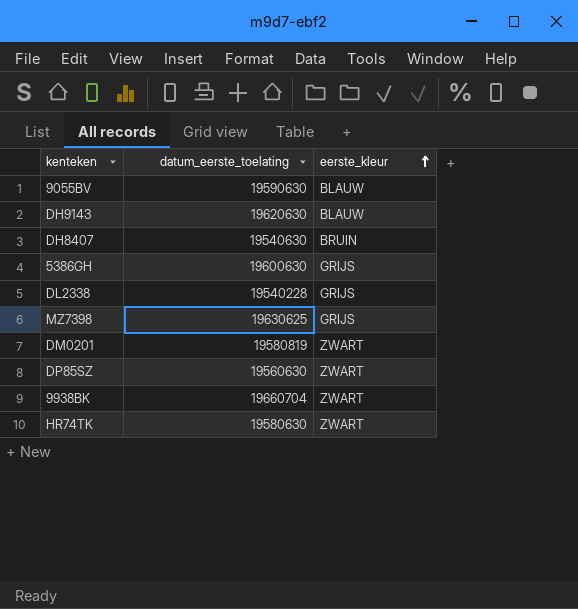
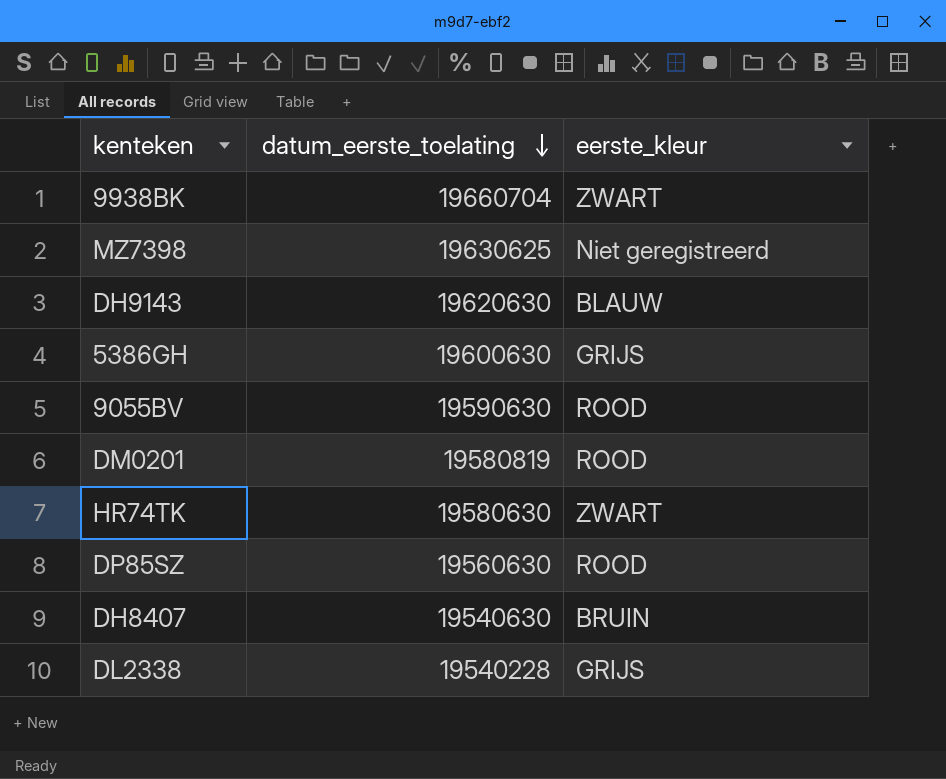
row order: eerste_kleur ascending -> datum_eerste_toelating descending
MZ7398 | eerste_kleur: GRIJS -> Niet geregistreerd
9055BV | eerste_kleur: BLAUW -> ROOD
DM0201 | eerste_kleur: ZWART -> ROOD
DP85SZ | eerste_kleur: ZWART -> ROOD

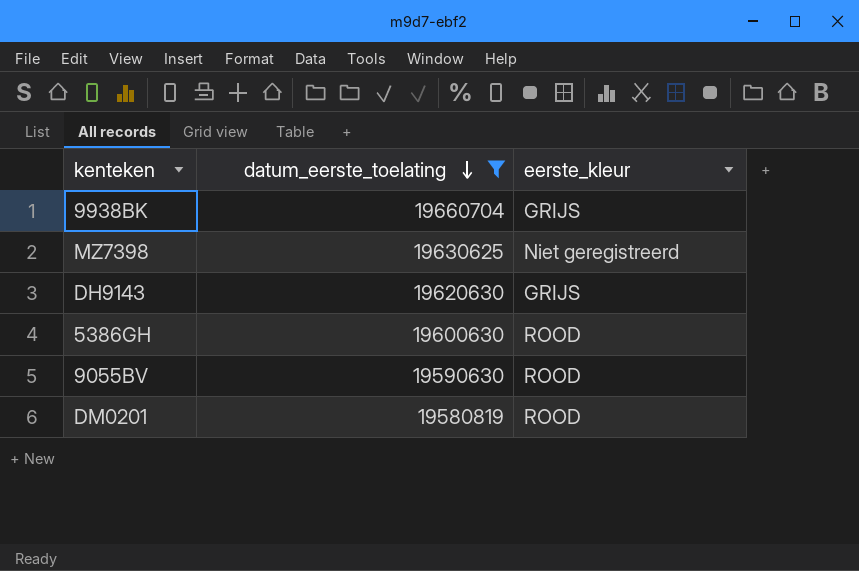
filter: none -> datum_eerste_toelating >= 19580819
9938BK | eerste_kleur: ZWART -> GRIJS
DH9143 | eerste_kleur: BLAUW -> GRIJS
5386GH | eerste_kleur: GRIJS -> ROOD

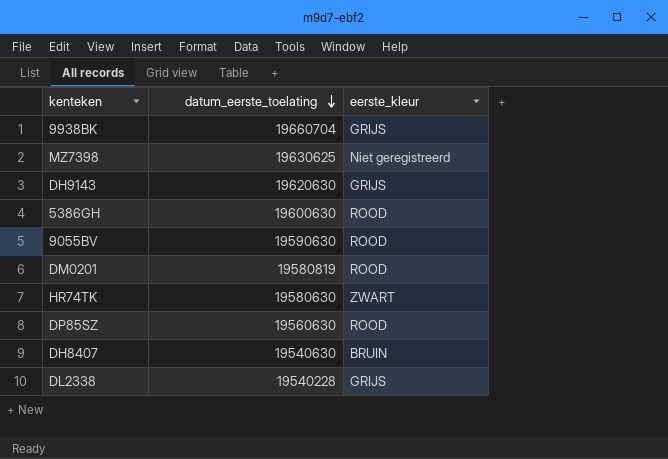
filter: datum_eerste_toelating >= 19580819 -> none

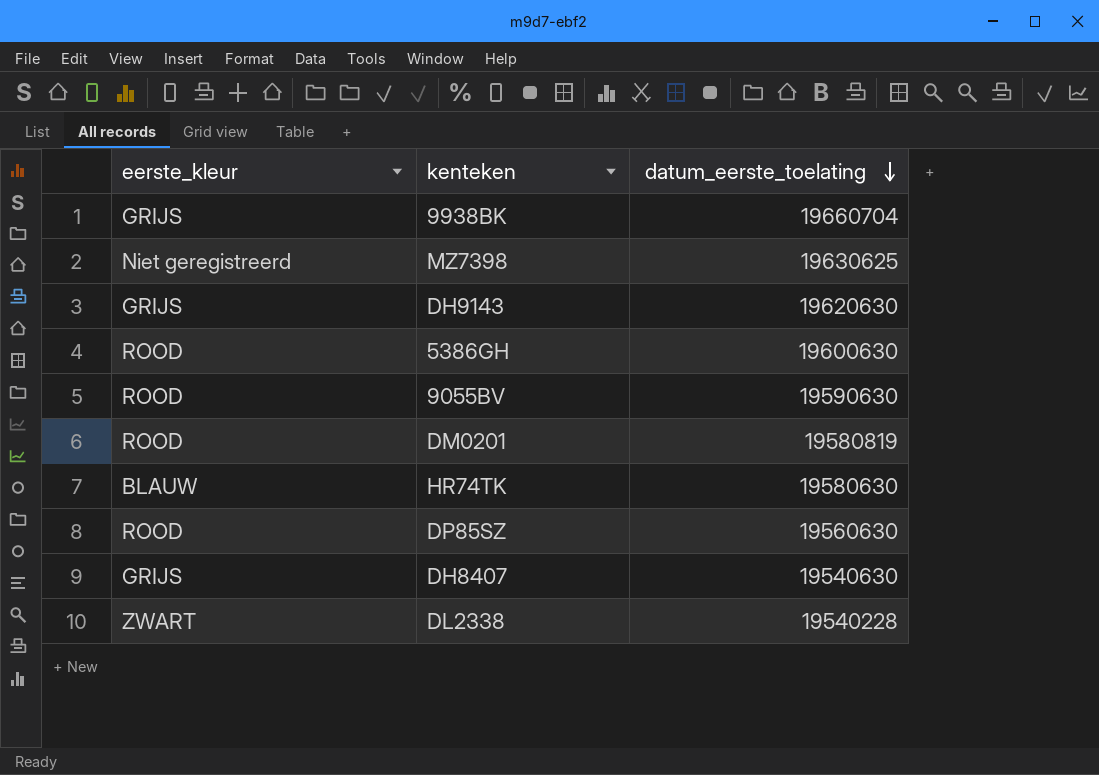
column eerste_kleur | position: 3 -> 1
HR74TK | eerste_kleur: ZWART -> BLAUW
DH8407 | eerste_kleur: BRUIN -> GRIJS
DL2338 | eerste_kleur: GRIJS -> ZWART

